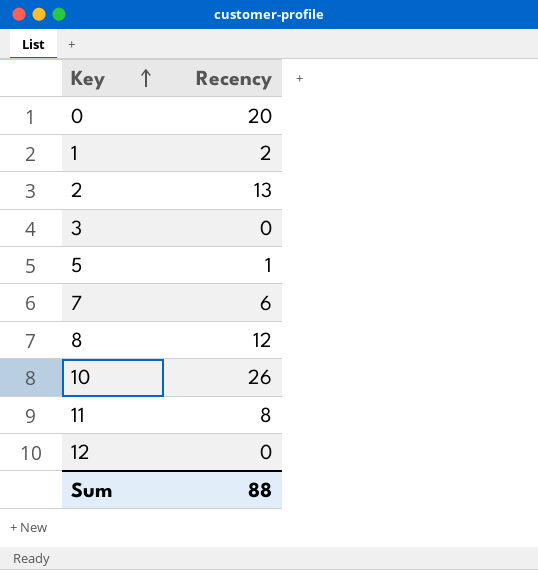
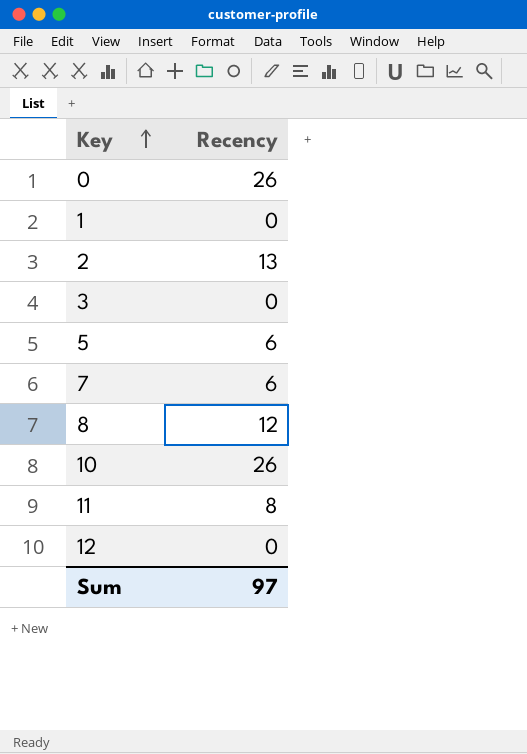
0 | Recency: 20 -> 26
1 | Recency: 2 -> 0
5 | Recency: 1 -> 6
Sum | Recency: 88 -> 97

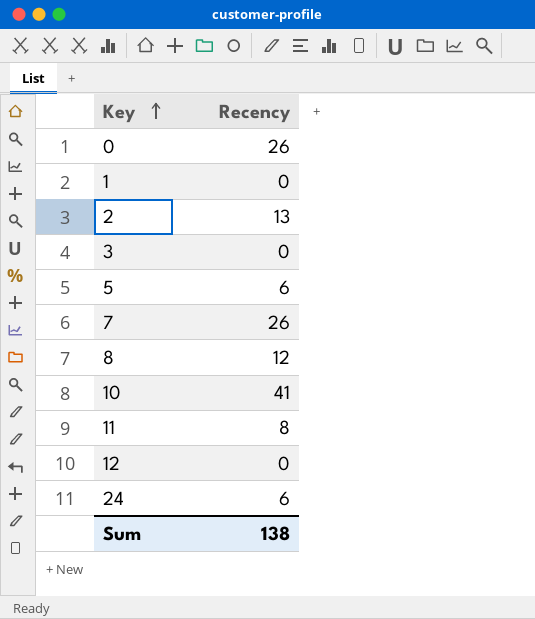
7 | Recency: 6 -> 26
10 | Recency: 26 -> 41
row 24: none -> 6
Sum | Recency: 97 -> 138

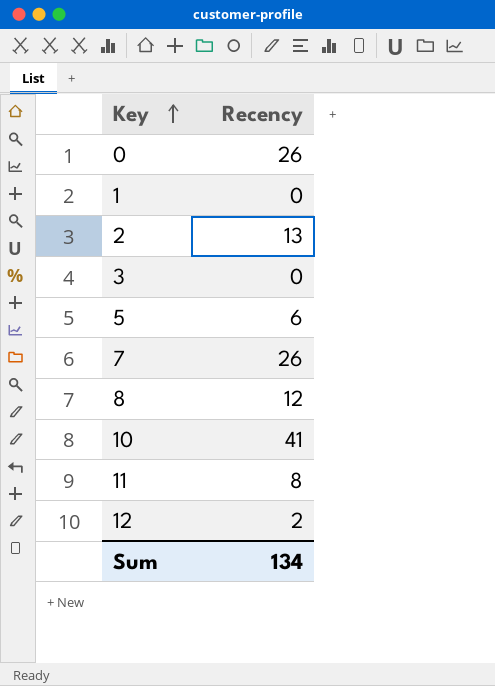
row 24: 6 -> none
12 | Recency: 0 -> 2
Sum | Recency: 138 -> 134

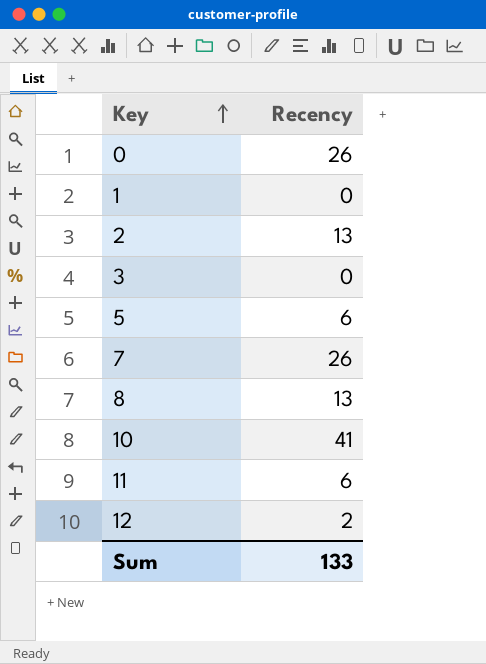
8 | Recency: 12 -> 13
11 | Recency: 8 -> 6
Sum | Recency: 134 -> 133

